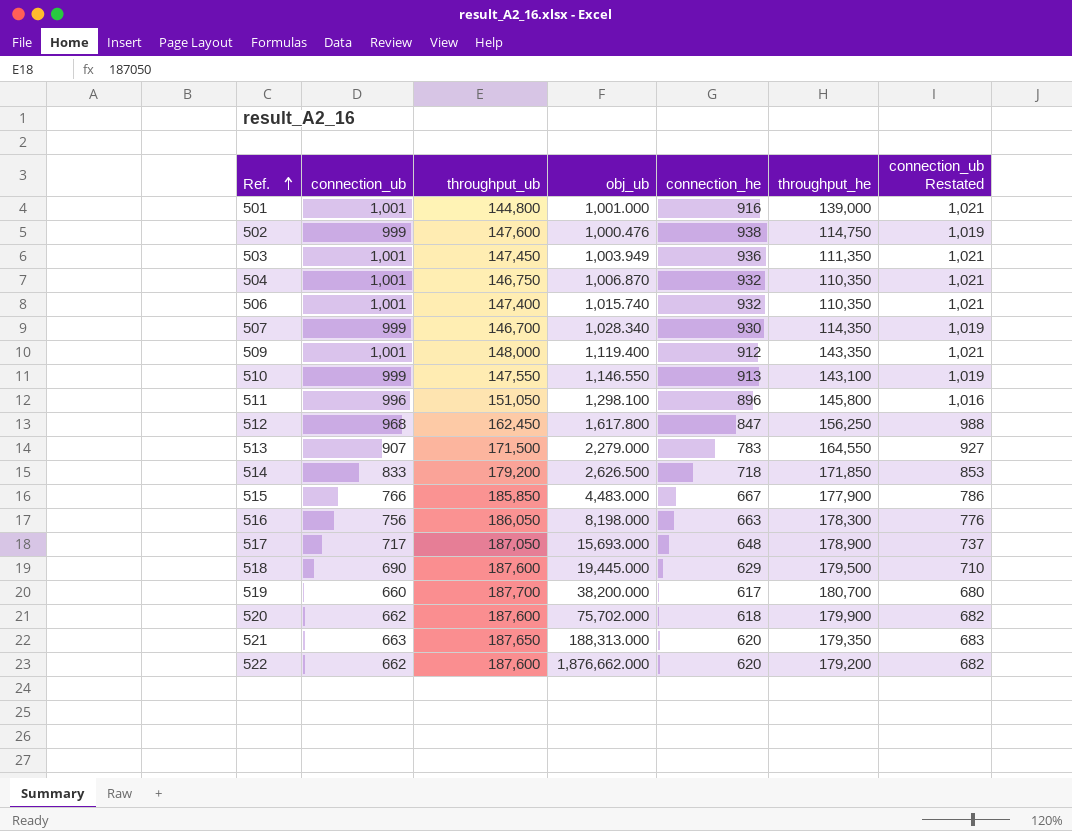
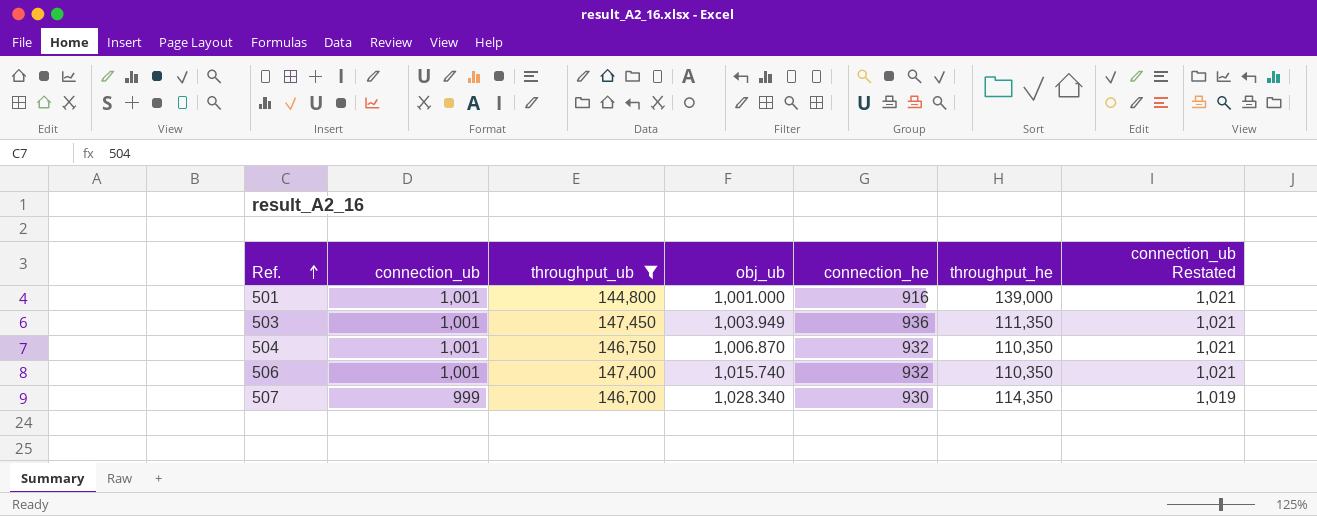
filter: none -> throughput_ub <= 147,450

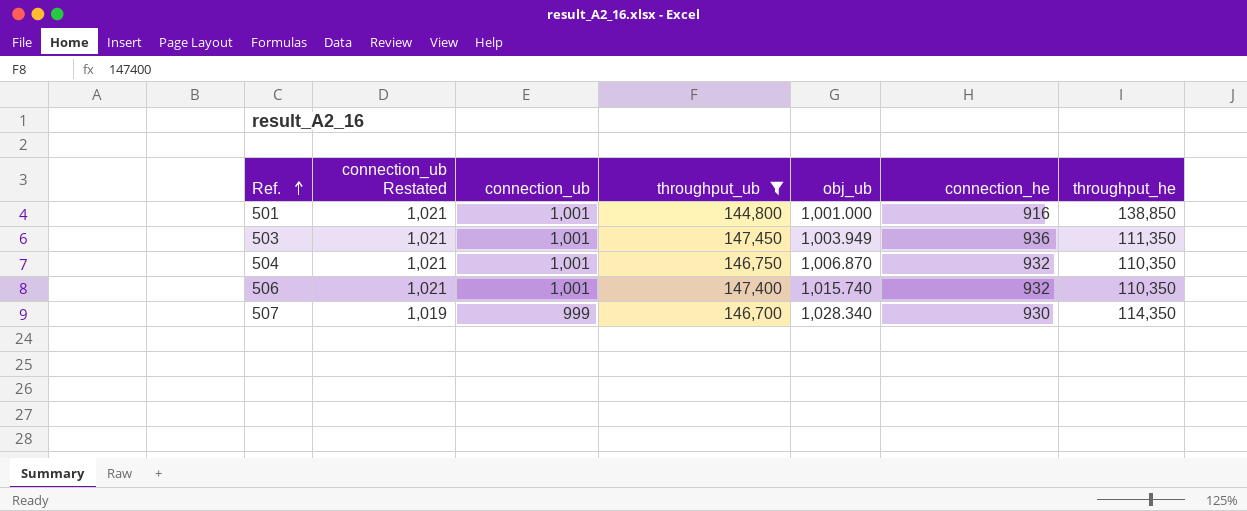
column connection_ub Restated | position: 7 -> 2
501 | throughput_he: 139,000 -> 138,850

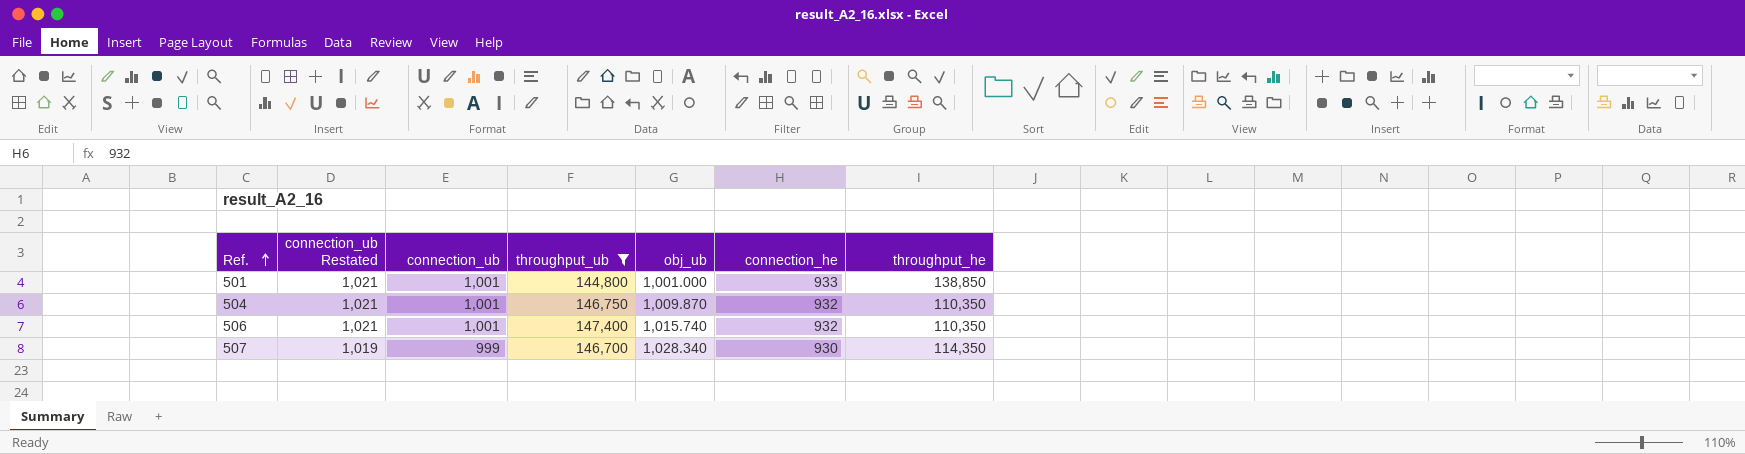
row 503: 1,021 | 1,001 | 147,450 | 1,003.949 | 936 | 111,350 -> none
501 | connection_he: 916 -> 933
504 | obj_ub: 1,006.870 -> 1,009.870

